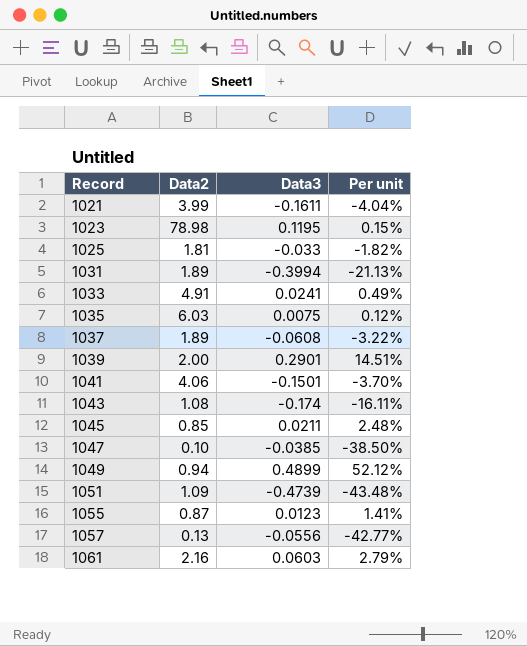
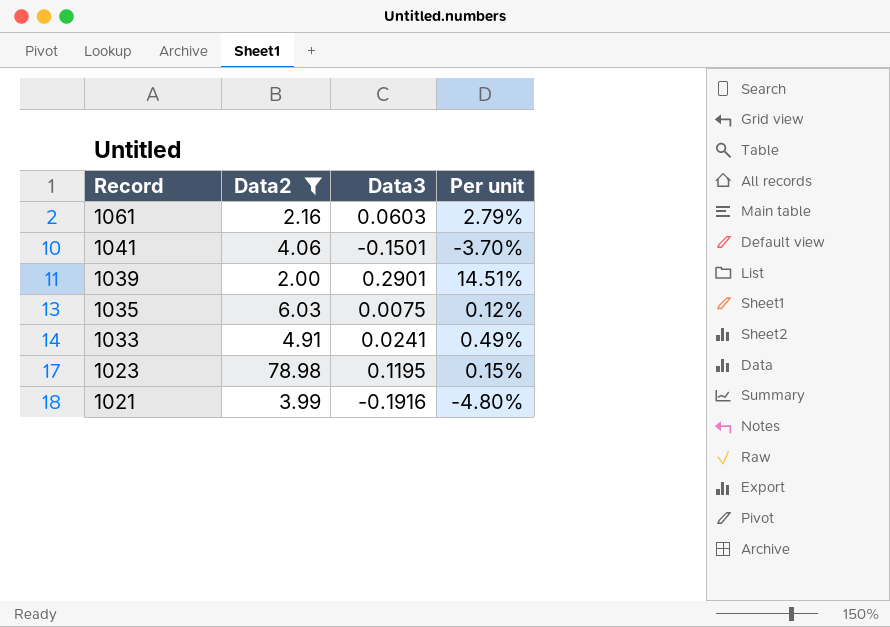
filter: none -> Data2 >= 2.00
row order: Record ascending -> Record descending
1021 | Data3: -0.1611 -> -0.1916
1021 | Per unit: -4.04% -> -4.80%

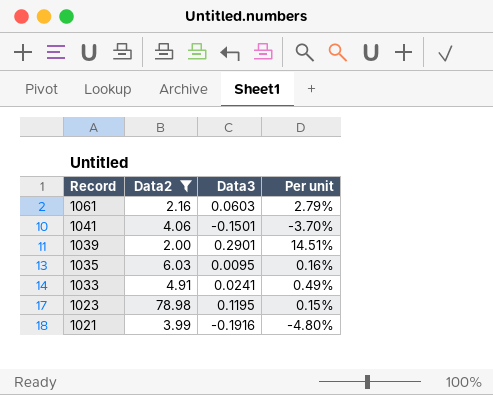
1035 | Data3: 0.0075 -> 0.0095
1035 | Per unit: 0.12% -> 0.16%

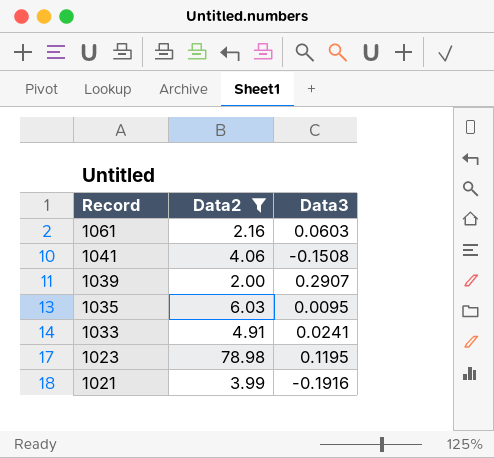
column Per unit | formula: [Data3] / [Data2] -> none
1041 | Data3: -0.1501 -> -0.1508
1039 | Data3: 0.2901 -> 0.2907

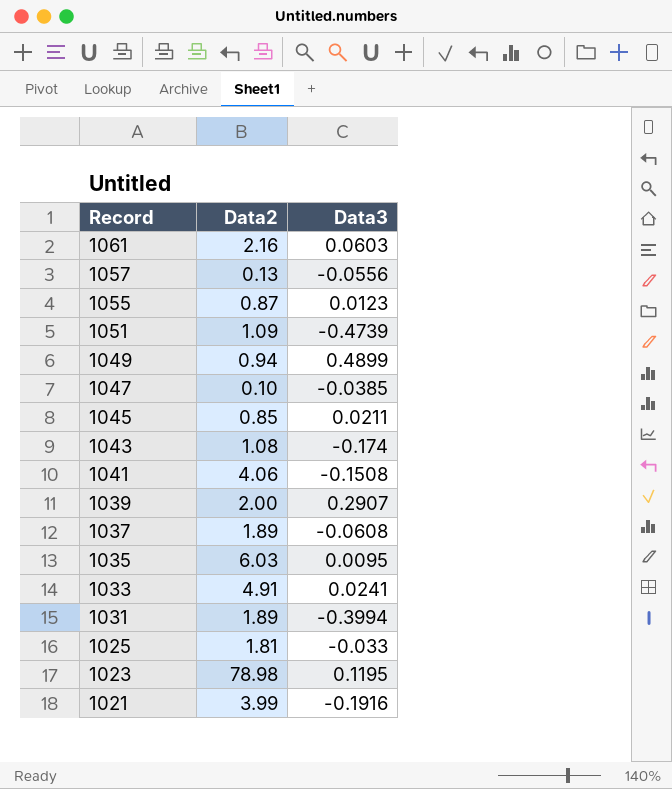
filter: Data2 >= 2.00 -> none

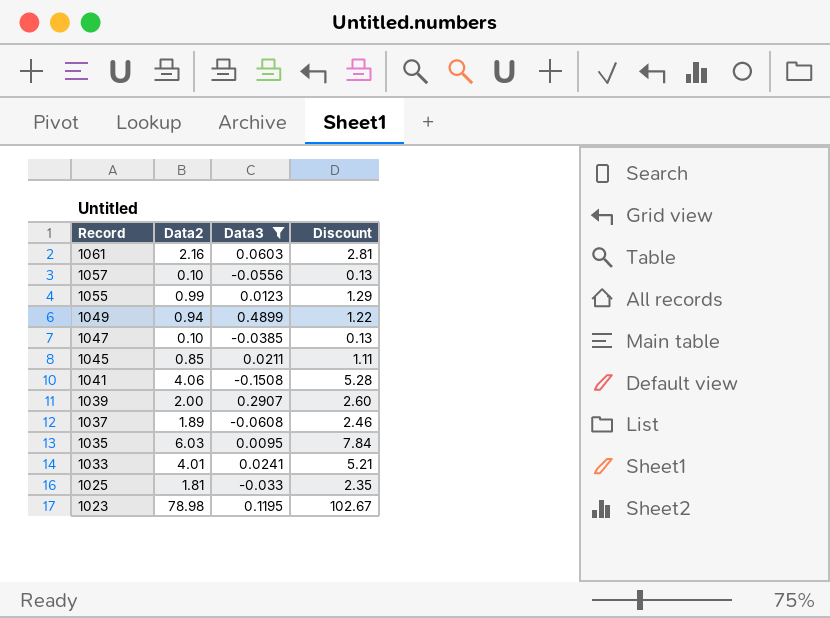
filter: none -> Data3 >= -0.1508
column Discount | formula: none -> [Data2] * 1.3
1057 | Data2: 0.13 -> 0.10
1055 | Data2: 0.87 -> 0.99
1033 | Data2: 4.91 -> 4.01

